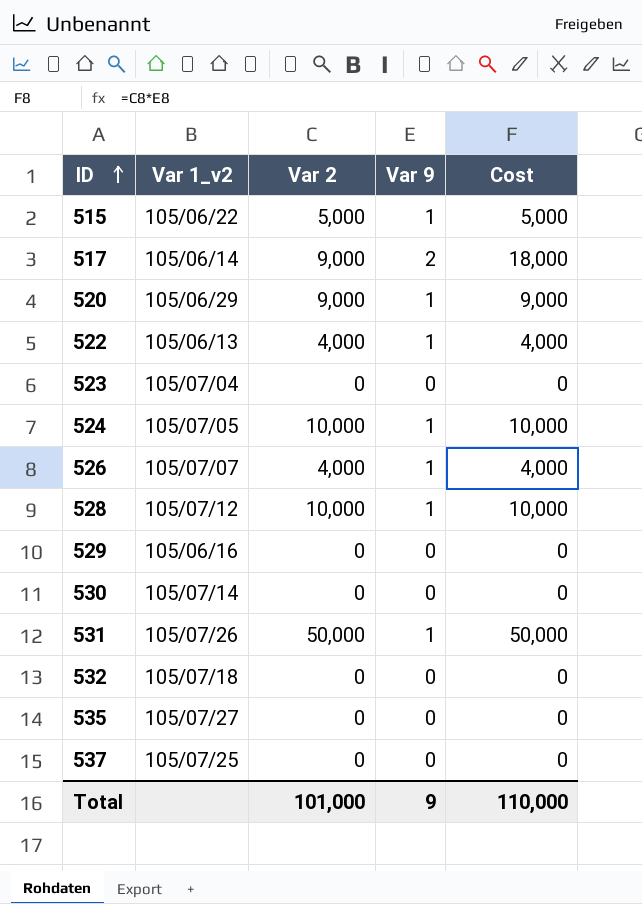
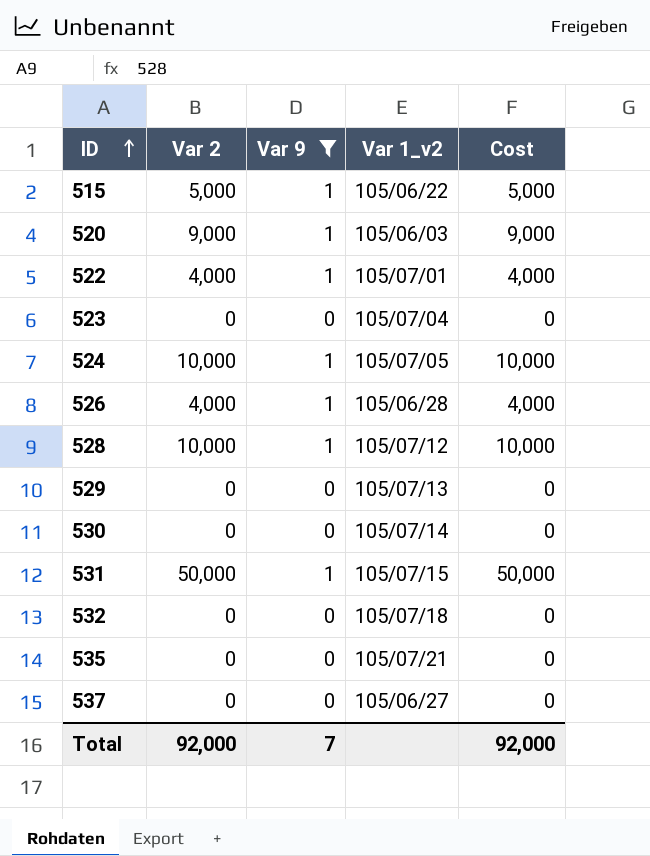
filter: none -> Var 9 != 2
column Var 1_v2 | position: 2 -> 4
520 | Var 1_v2: 105/06/29 -> 105/06/03
522 | Var 1_v2: 105/06/13 -> 105/07/01
526 | Var 1_v2: 105/07/07 -> 105/06/28
529 | Var 1_v2: 105/06/16 -> 105/07/13
531 | Var 1_v2: 105/07/26 -> 105/07/15
535 | Var 1_v2: 105/07/27 -> 105/07/21
537 | Var 1_v2: 105/07/25 -> 105/06/27
Total | Var 2: 101,000 -> 92,000
Total | Var 9: 9 -> 7
Total | Cost: 110,000 -> 92,000

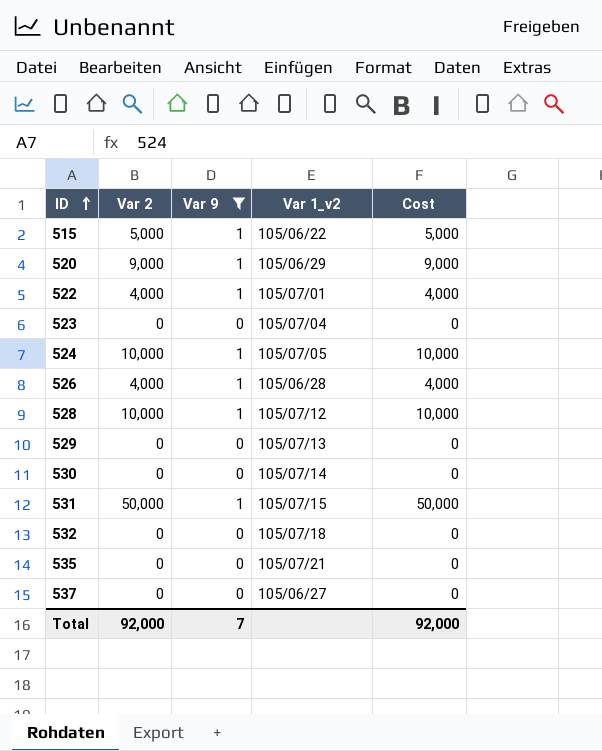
520 | Var 1_v2: 105/06/03 -> 105/06/29

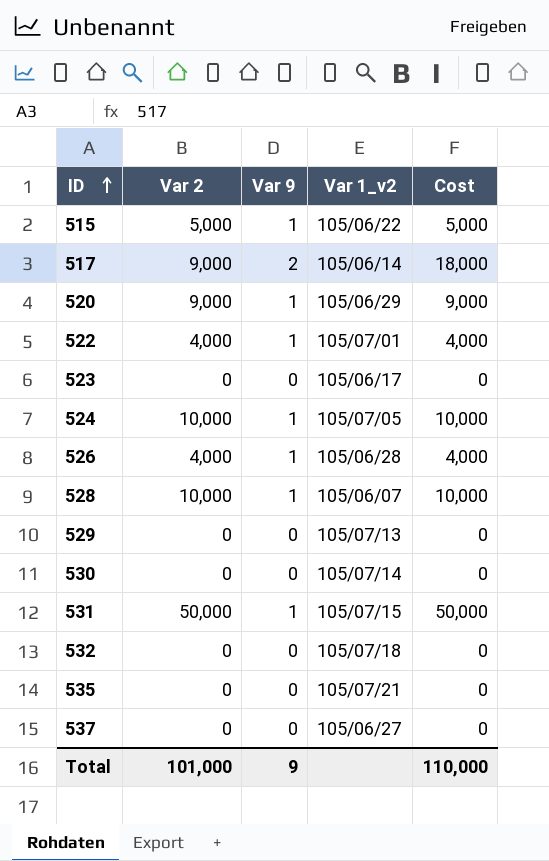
filter: Var 9 != 2 -> none
523 | Var 1_v2: 105/07/04 -> 105/06/17
528 | Var 1_v2: 105/07/12 -> 105/06/07
Total | Var 2: 92,000 -> 101,000
Total | Var 9: 7 -> 9
Total | Cost: 92,000 -> 110,000

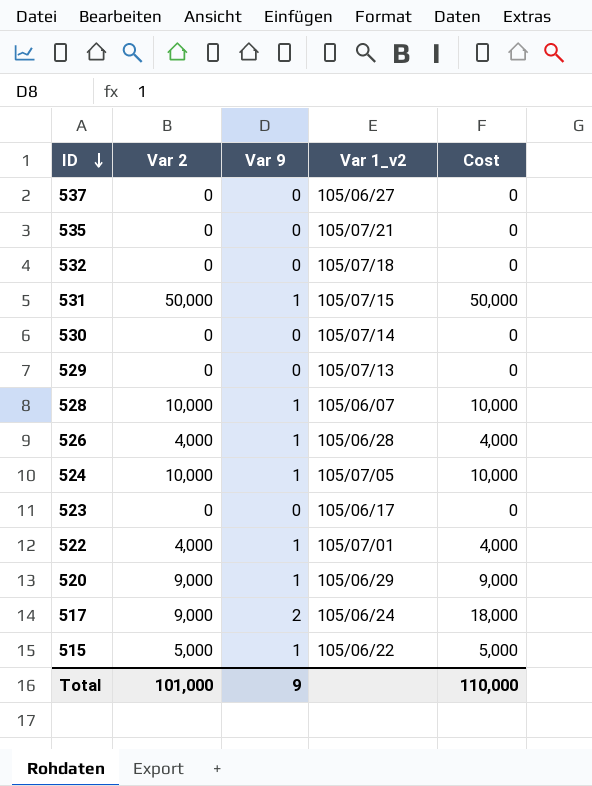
row order: ID ascending -> ID descending
517 | Var 1_v2: 105/06/14 -> 105/06/24

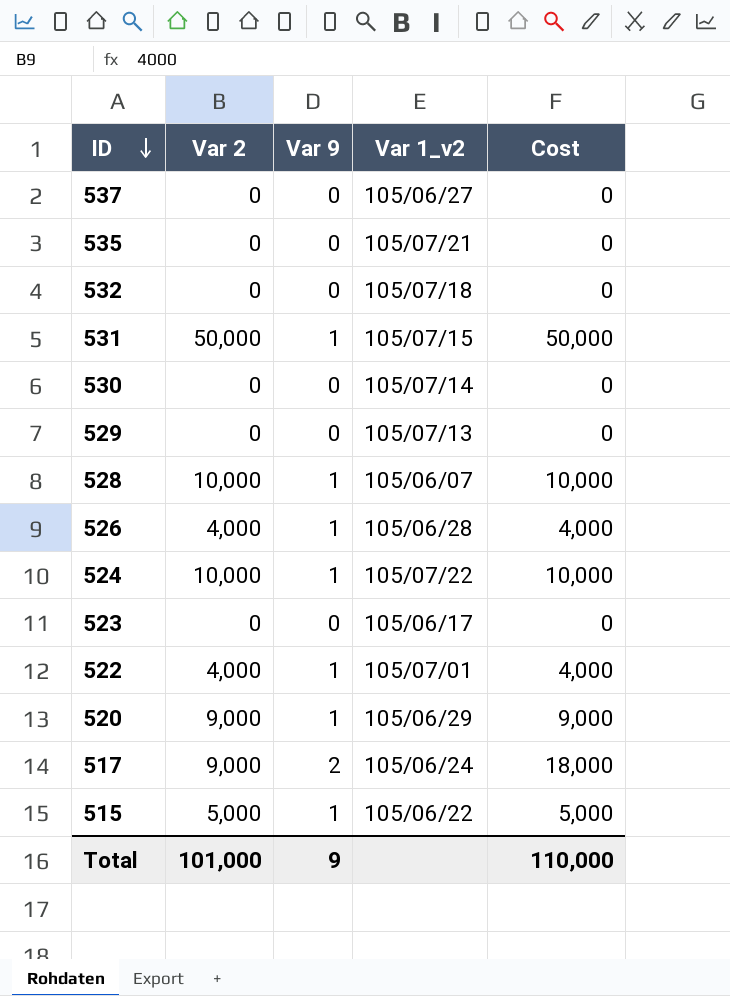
524 | Var 1_v2: 105/07/05 -> 105/07/22

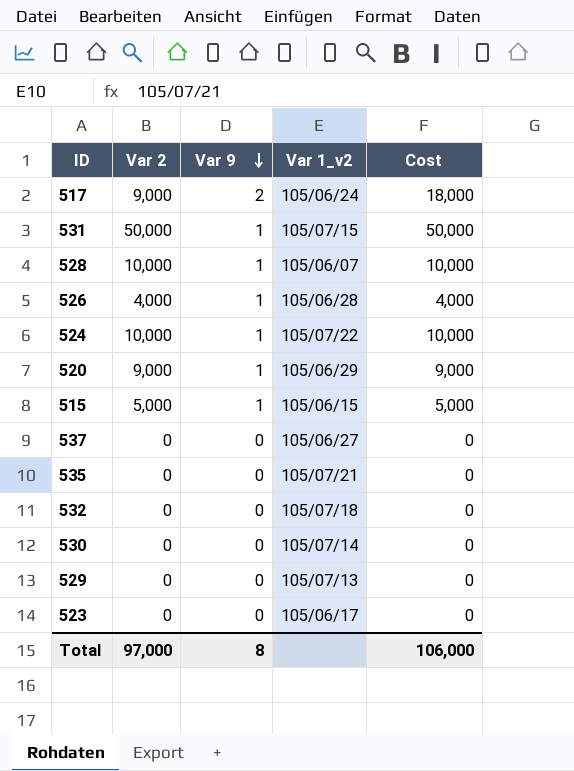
row order: ID descending -> Var 9 descending
row 522: 4,000 | 1 | 105/07/01 | 4,000 -> none
515 | Var 1_v2: 105/06/22 -> 105/06/15
Total | Var 2: 101,000 -> 97,000
Total | Var 9: 9 -> 8
Total | Cost: 110,000 -> 106,000

